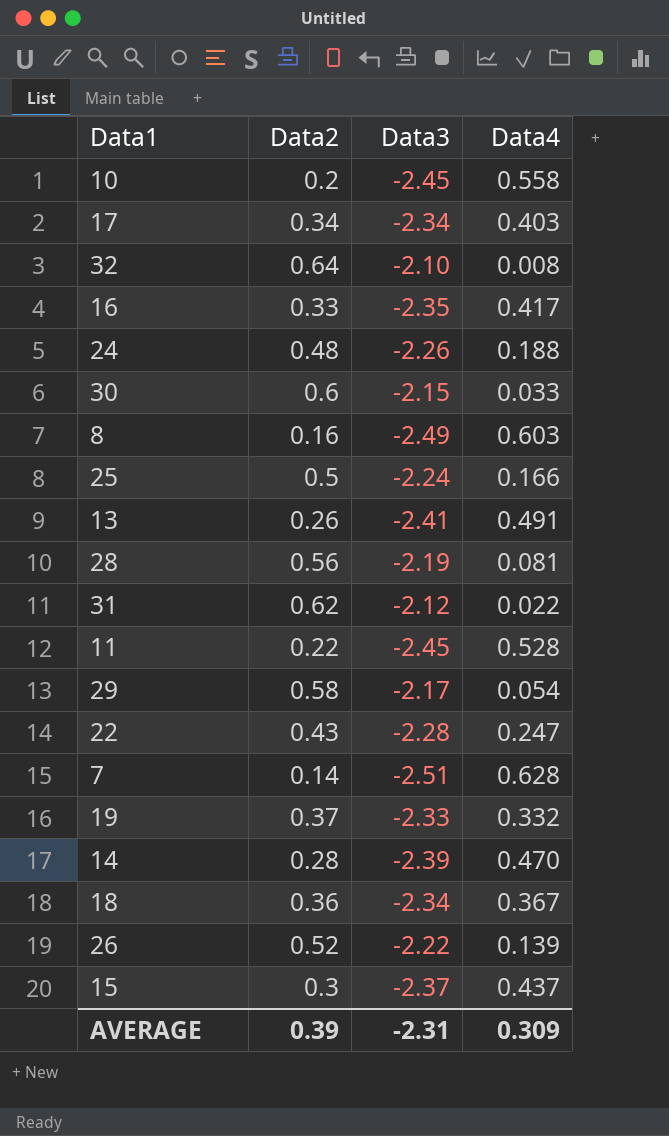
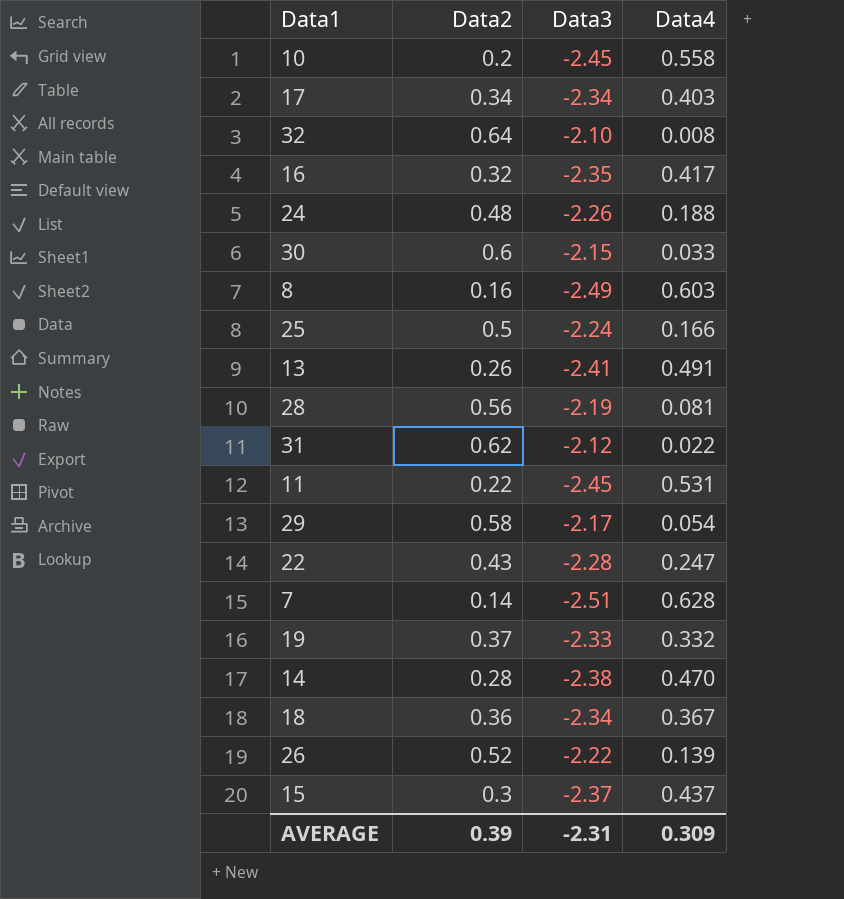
16 | Data2: 0.33 -> 0.32
11 | Data4: 0.528 -> 0.531
14 | Data3: -2.39 -> -2.38

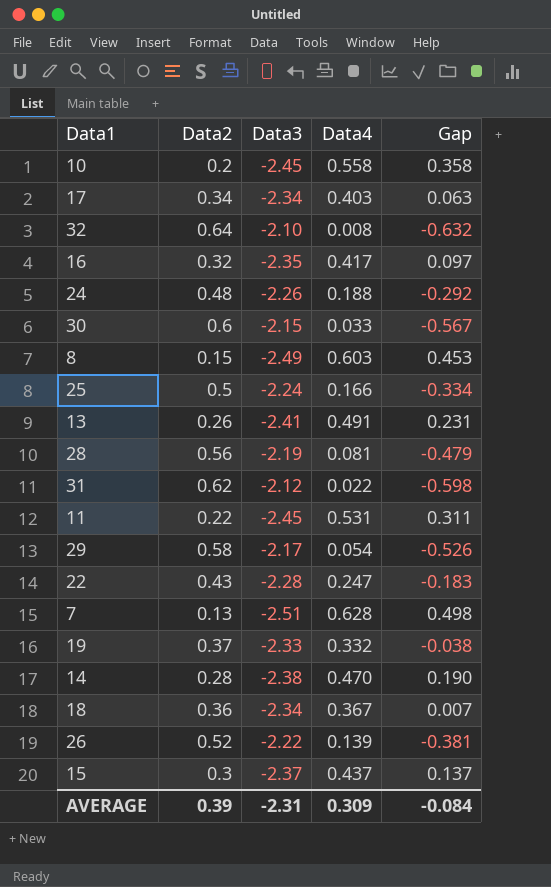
column Gap | formula: none -> [Data4] - [Data2]
8 | Data2: 0.16 -> 0.15
7 | Data2: 0.14 -> 0.13

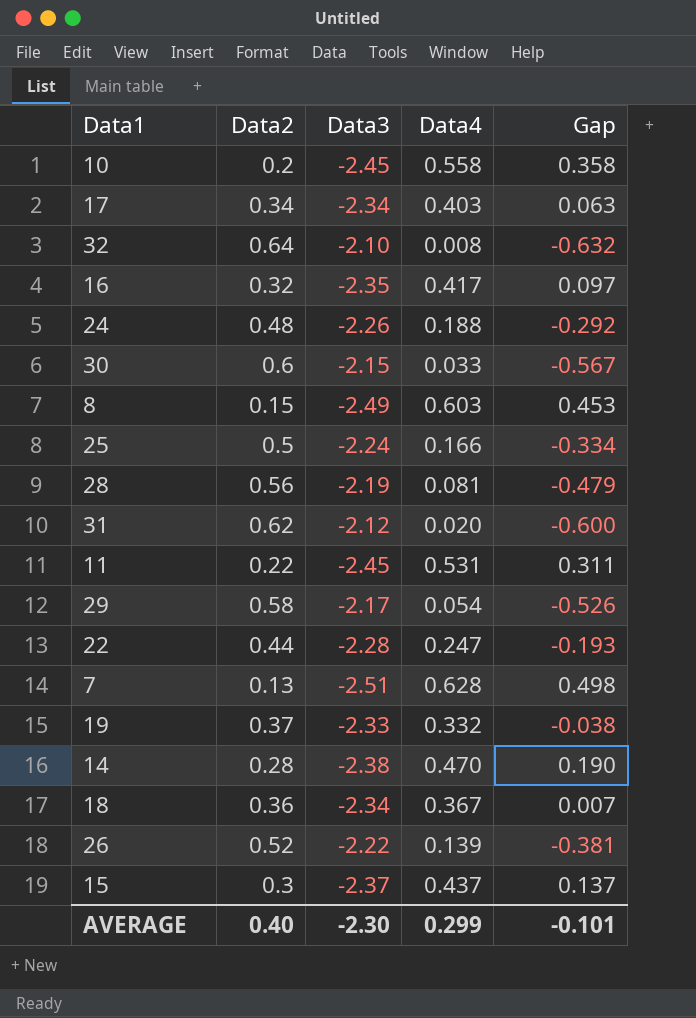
row 13: 0.26 | -2.41 | 0.491 | 0.231 -> none
31 | Data4: 0.022 -> 0.020
31 | Gap: -0.598 -> -0.600
22 | Data2: 0.43 -> 0.44
22 | Gap: -0.183 -> -0.193
AVERAGE | Data2: 0.39 -> 0.40
AVERAGE | Data3: -2.31 -> -2.30
AVERAGE | Data4: 0.309 -> 0.299
AVERAGE | Gap: -0.084 -> -0.101

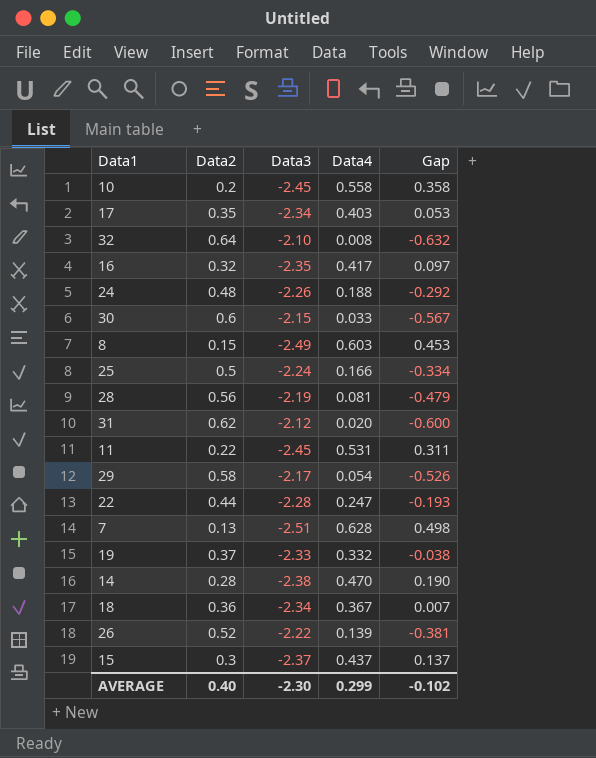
17 | Data2: 0.34 -> 0.35
17 | Gap: 0.063 -> 0.053
AVERAGE | Gap: -0.101 -> -0.102

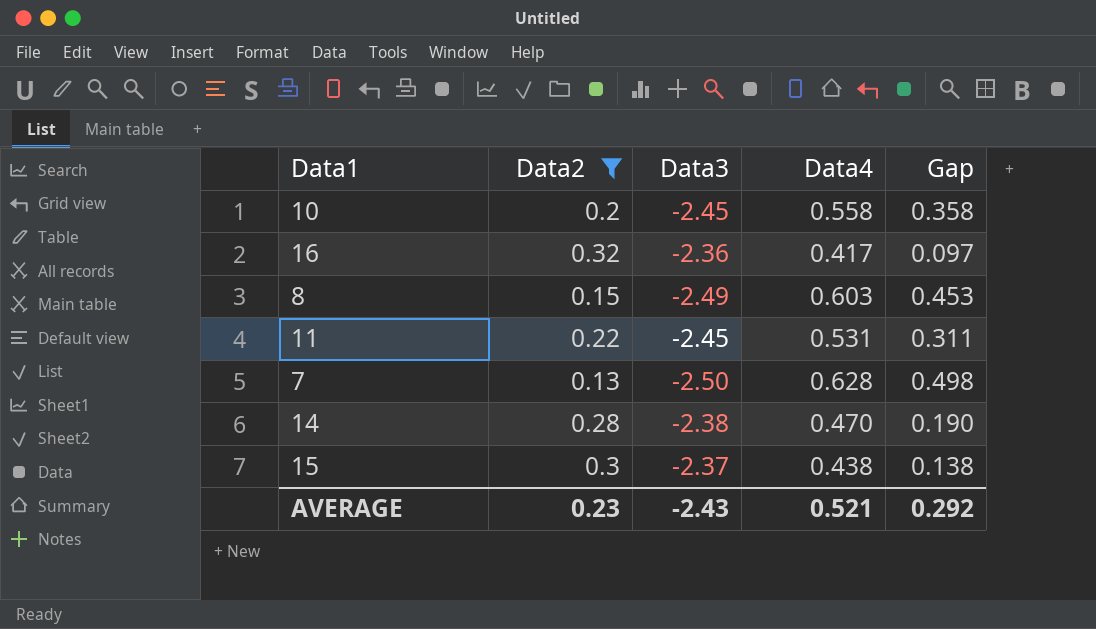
filter: none -> Data2 <= 0.32
16 | Data3: -2.35 -> -2.36
7 | Data3: -2.51 -> -2.50
15 | Data4: 0.437 -> 0.438
15 | Gap: 0.137 -> 0.138
AVERAGE | Data2: 0.40 -> 0.23
AVERAGE | Data3: -2.30 -> -2.43
AVERAGE | Data4: 0.299 -> 0.521
AVERAGE | Gap: -0.102 -> 0.292

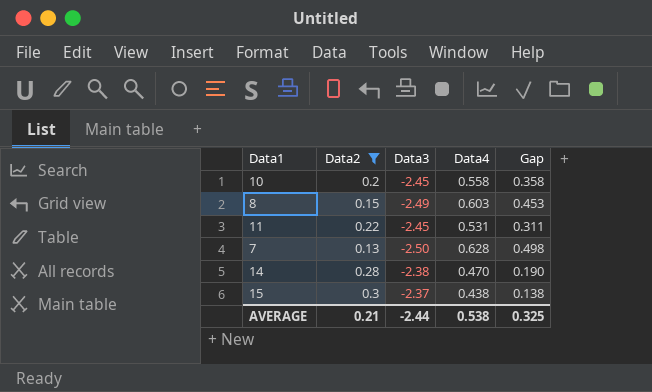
row 16: 0.32 | -2.36 | 0.417 | 0.097 -> none
AVERAGE | Data2: 0.23 -> 0.21
AVERAGE | Data3: -2.43 -> -2.44
AVERAGE | Data4: 0.521 -> 0.538
AVERAGE | Gap: 0.292 -> 0.325

